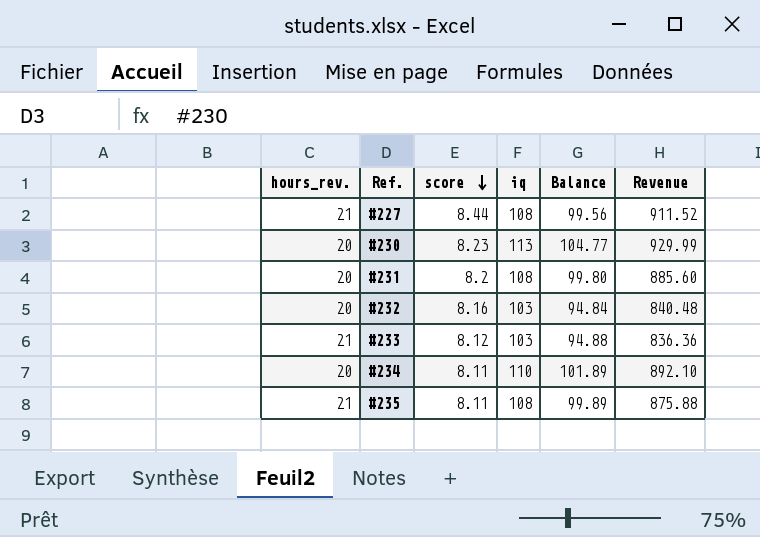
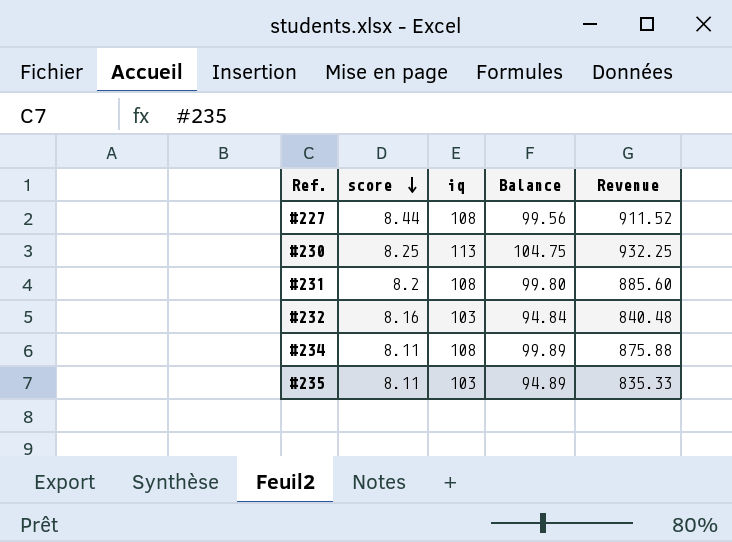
column hours_rev. | position: 1 -> none
row #233: 21 | 8.12 | 103 | 94.88 | 836.36 -> none
#230 | score: 8.23 -> 8.25
#230 | Balance: 104.77 -> 104.75
#230 | Revenue: 929.99 -> 932.25
#234 | iq: 110 -> 108
#234 | Balance: 101.89 -> 99.89
#234 | Revenue: 892.10 -> 875.88
#235 | iq: 108 -> 103
#235 | Balance: 99.89 -> 94.89
#235 | Revenue: 875.88 -> 835.33

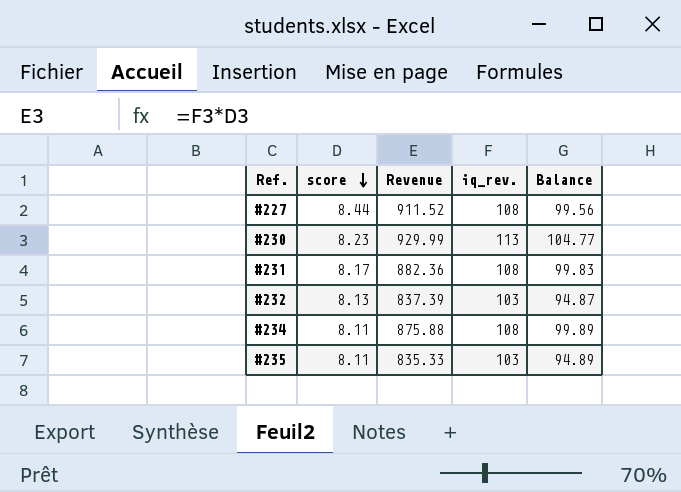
column Revenue | position: 5 -> 3
column name: iq -> iq_rev.
#230 | score: 8.25 -> 8.23
#230 | Revenue: 932.25 -> 929.99
#230 | Balance: 104.75 -> 104.77
#231 | score: 8.2 -> 8.17
#231 | Revenue: 885.60 -> 882.36
#231 | Balance: 99.80 -> 99.83
#232 | score: 8.16 -> 8.13
#232 | Revenue: 840.48 -> 837.39
#232 | Balance: 94.84 -> 94.87

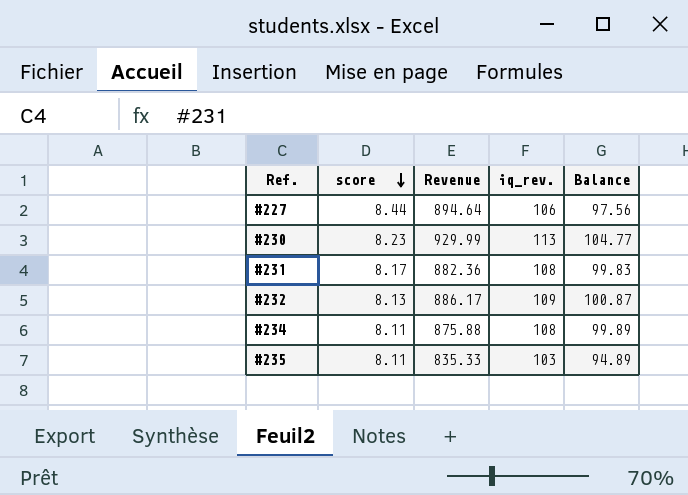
#227 | Revenue: 911.52 -> 894.64
#227 | iq_rev.: 108 -> 106
#227 | Balance: 99.56 -> 97.56
#232 | Revenue: 837.39 -> 886.17
#232 | iq_rev.: 103 -> 109
#232 | Balance: 94.87 -> 100.87

